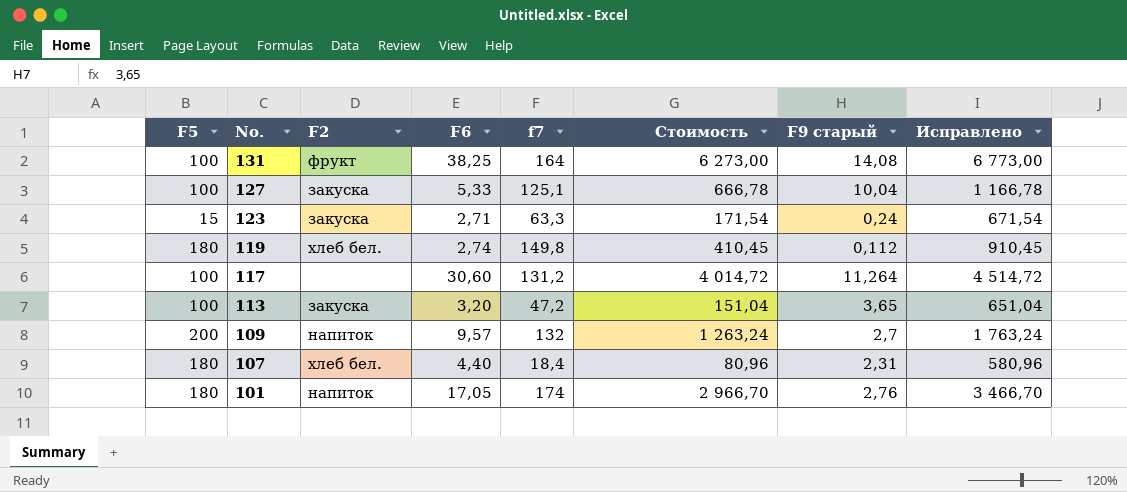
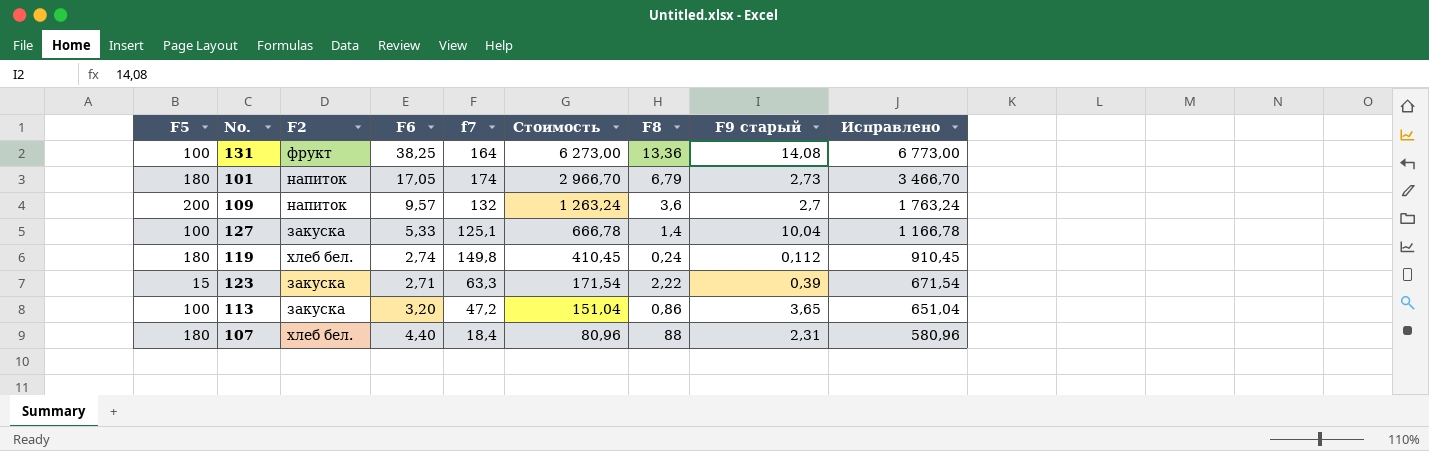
row order: No. descending -> Стоимость descending
column F8 | position: none -> 7
row 117: 100 | none | 30,60 | 131,2 | 4 014,72 | 11,264 | 4 514,72 -> none
101 | F9 старый: 2,76 -> 2,73
123 | F9 старый: 0,24 -> 0,39

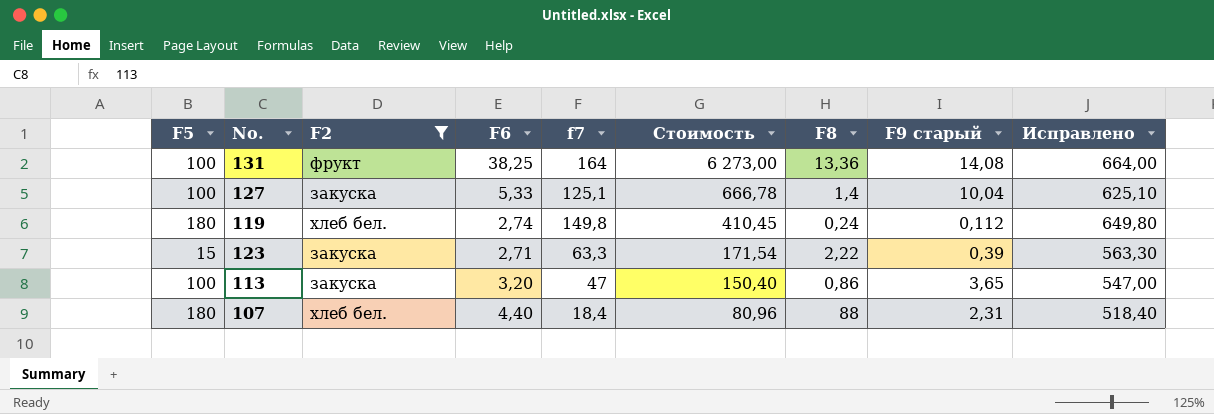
filter: none -> F2 != напиток
column Исправлено | formula: [Стоимость] + 500 -> [f7] + 500
113 | f7: 47,2 -> 47
113 | Стоимость: 151,04 -> 150,40

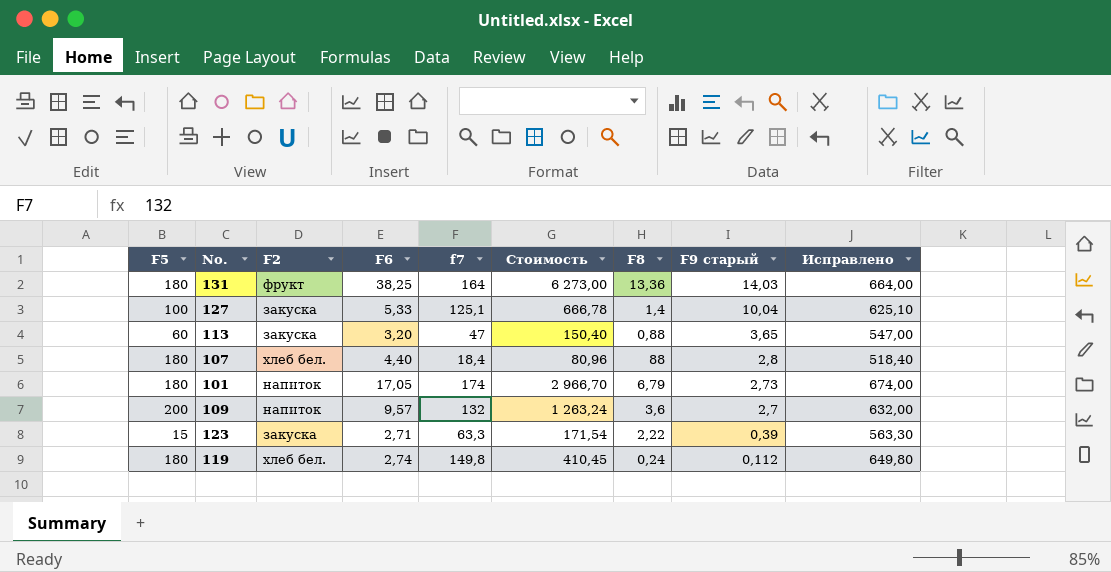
filter: F2 != напиток -> none
row order: Стоимость descending -> F9 старый descending
131 | F5: 100 -> 180
131 | F9 старый: 14,08 -> 14,03
113 | F5: 100 -> 60
113 | F8: 0,86 -> 0,88
107 | F9 старый: 2,31 -> 2,8

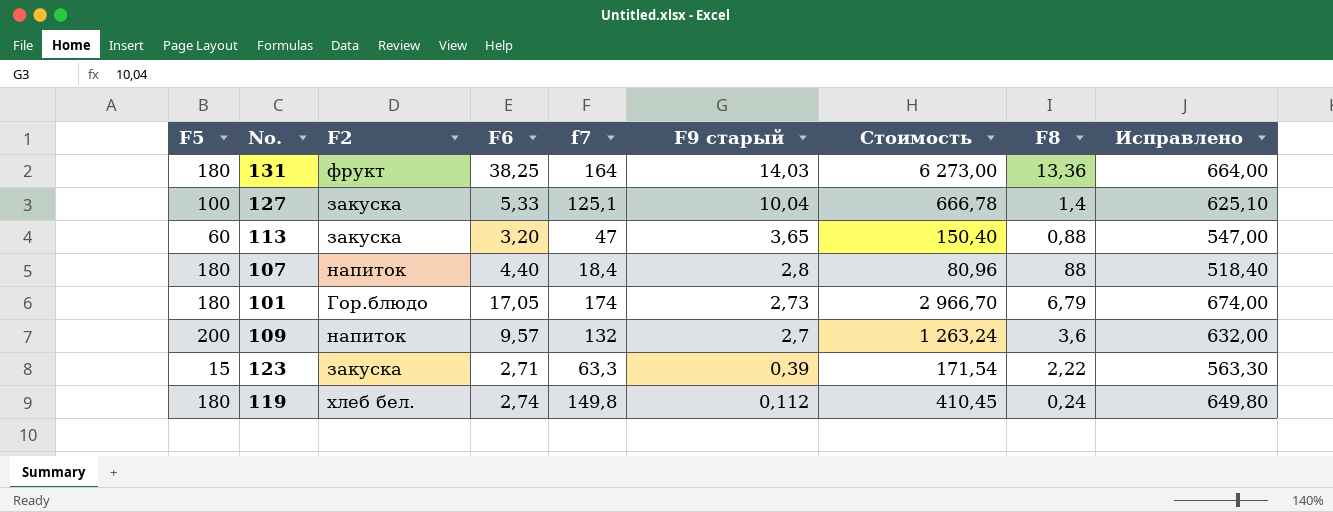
column F9 старый | position: 8 -> 6
107 | F2: хлеб бел. -> напиток
101 | F2: напиток -> Гор.блюдо

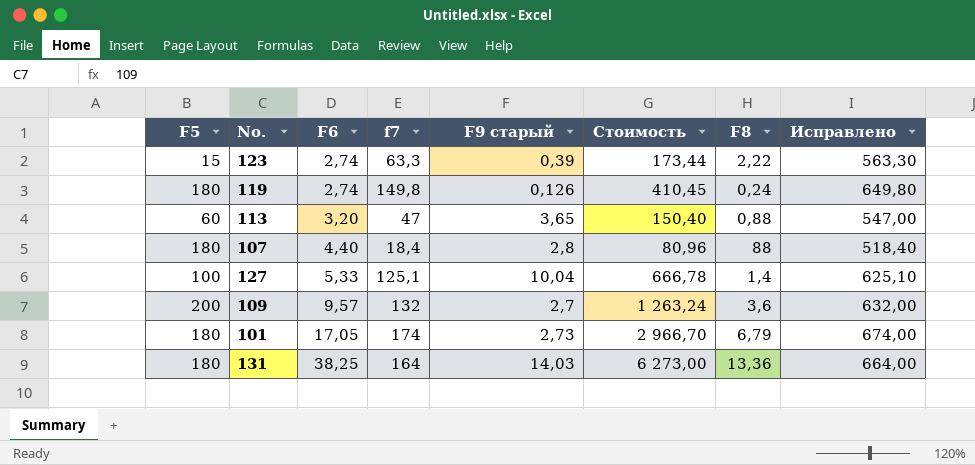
row order: F9 старый descending -> F6 ascending
column F2 | position: 3 -> none
123 | F6: 2,71 -> 2,74
123 | Стоимость: 171,54 -> 173,44
119 | F9 старый: 0,112 -> 0,126

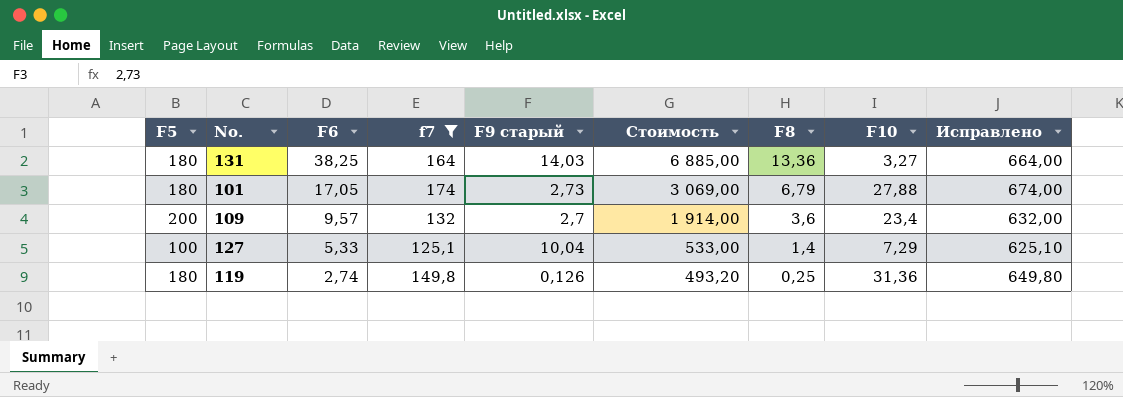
filter: none -> f7 >= 125,1
row order: F6 ascending -> F6 descending
column Стоимость | formula: [F6] * [f7] -> [F5] * [F6]
column F10 | position: none -> 8
119 | F8: 0,24 -> 0,25

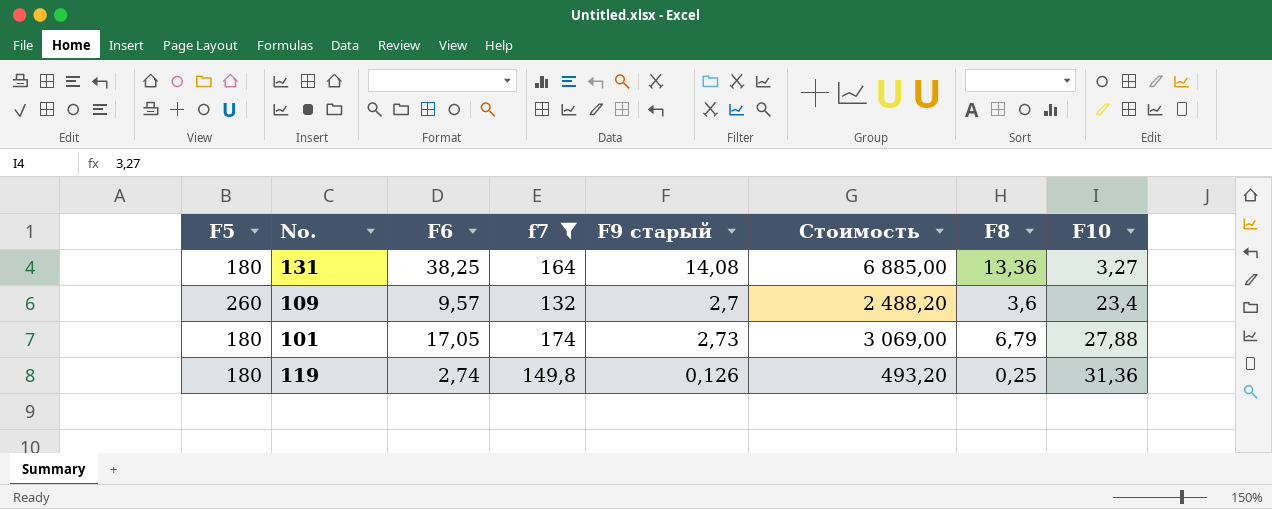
row order: F6 descending -> F10 ascending
column Исправлено | formula: [f7] + 500 -> none
row 127: 100 | 5,33 | 125,1 | 10,04 | 533,00 | 1,4 | 7,29 | 625,10 -> none
131 | F9 старый: 14,03 -> 14,08
109 | F5: 200 -> 260
109 | Стоимость: 1 914,00 -> 2 488,20

